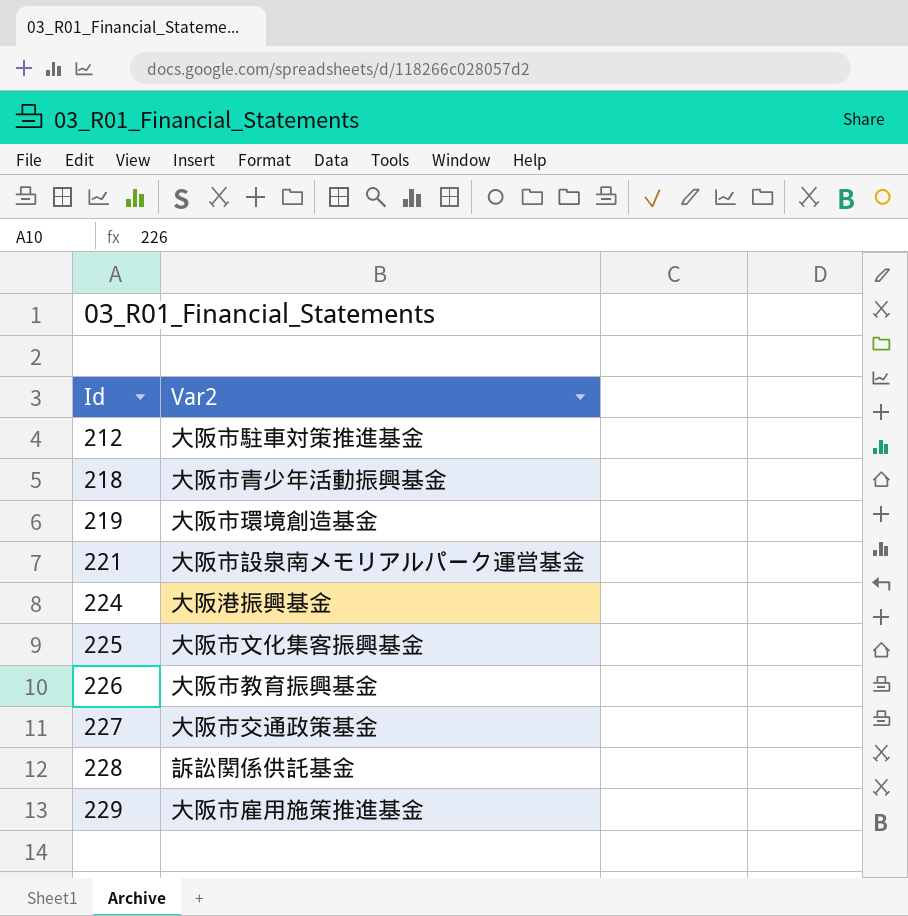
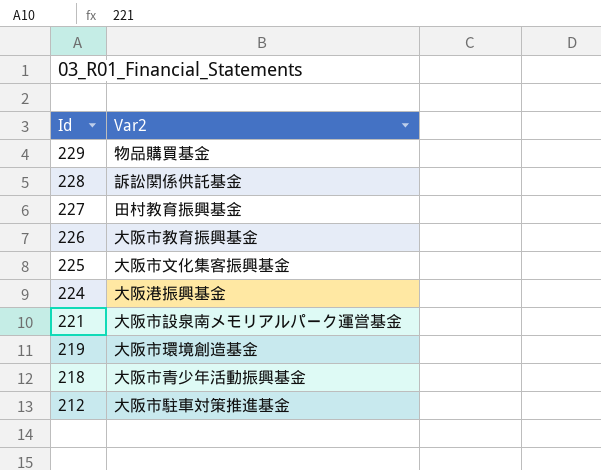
row order: Id ascending -> Id descending
229 | Var2: 大阪市雇用施策推進基金 -> 物品購買基金
227 | Var2: 大阪市交通政策基金 -> 田村教育振興基金

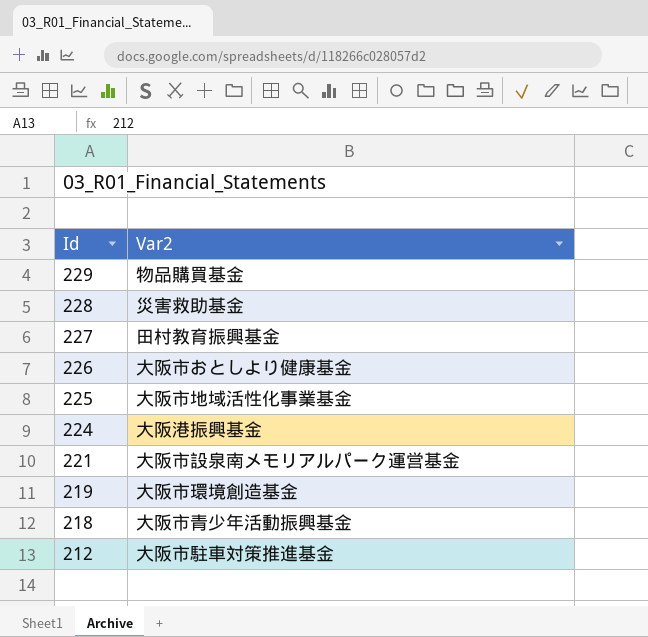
228 | Var2: 訴訟関係供託基金 -> 災害救助基金
226 | Var2: 大阪市教育振興基金 -> 大阪市おとしより健康基金
225 | Var2: 大阪市文化集客振興基金 -> 大阪市地域活性化事業基金

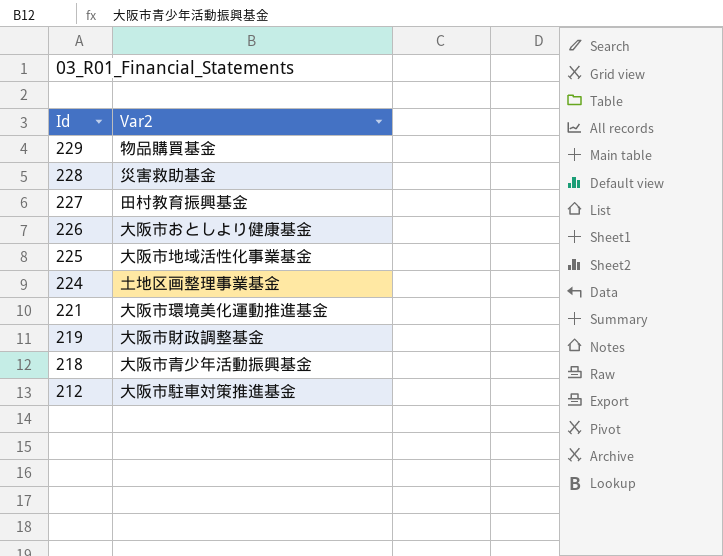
224 | Var2: 大阪港振興基金 -> 土地区画整理事業基金
221 | Var2: 大阪市設泉南メモリアルパーク運営基金 -> 大阪市環境美化運動推進基金
219 | Var2: 大阪市環境創造基金 -> 大阪市財政調整基金

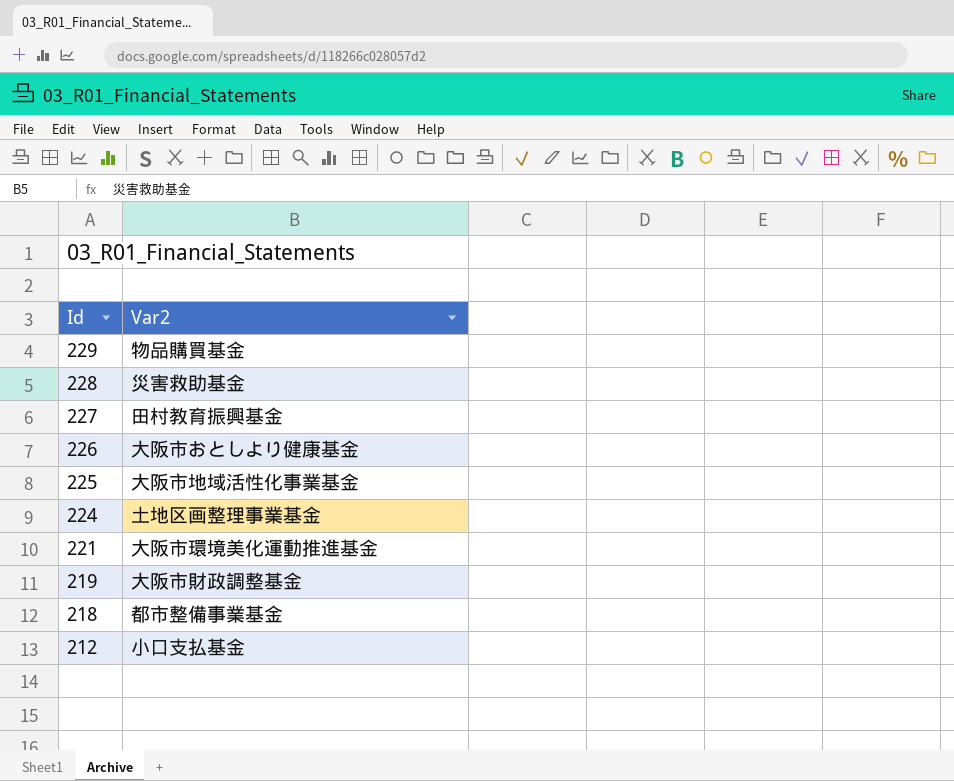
218 | Var2: 大阪市青少年活動振興基金 -> 都市整備事業基金
212 | Var2: 大阪市駐車対策推進基金 -> 小口支払基金

